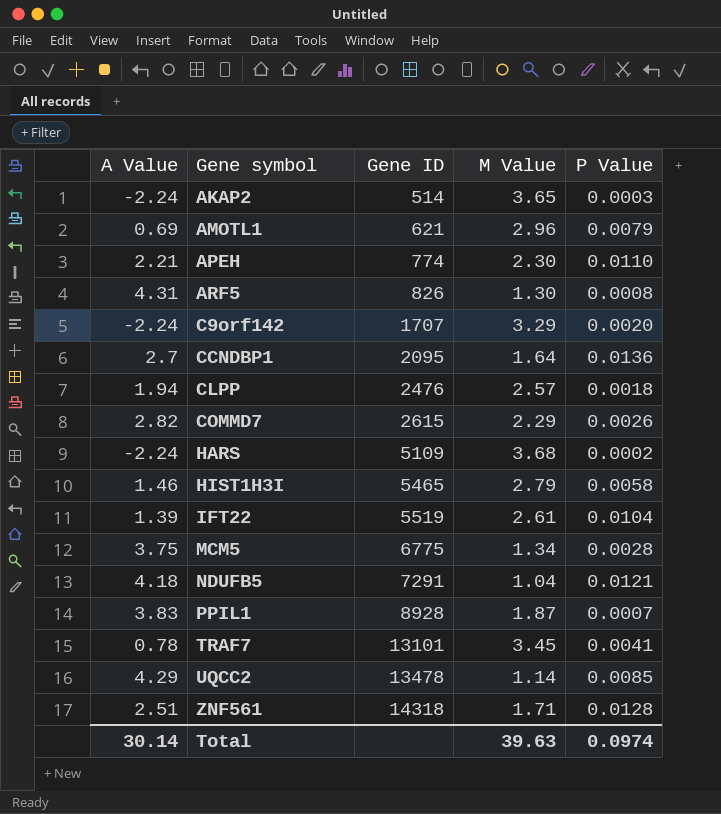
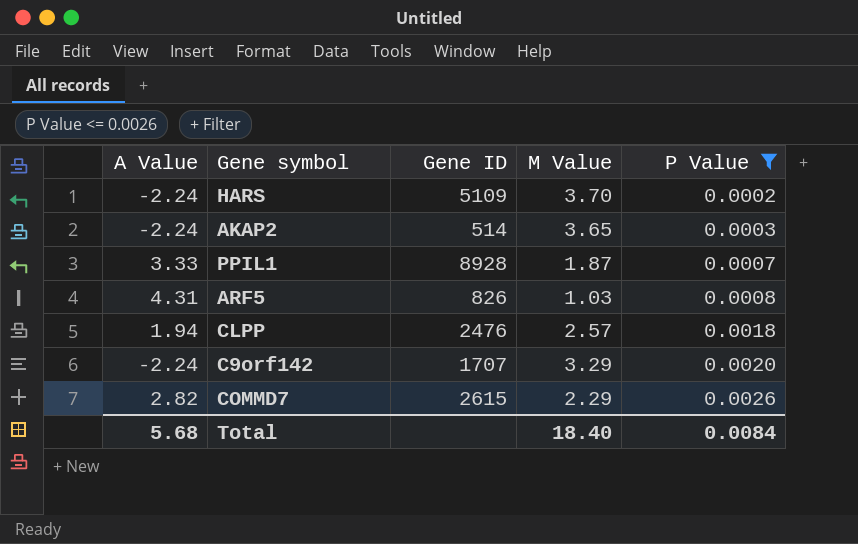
filter: none -> P Value <= 0.0026
row order: Gene symbol ascending -> P Value ascending
HARS | M Value: 3.68 -> 3.70
PPIL1 | A Value: 3.83 -> 3.33
ARF5 | M Value: 1.30 -> 1.03
Total | A Value: 30.14 -> 5.68
Total | M Value: 39.63 -> 18.40
Total | P Value: 0.0974 -> 0.0084

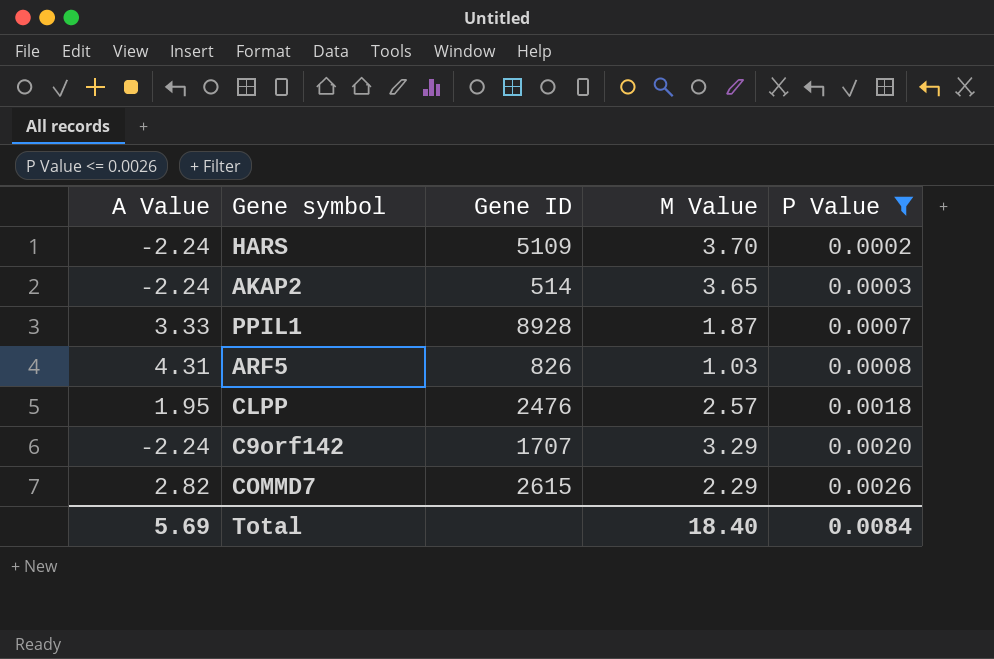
CLPP | A Value: 1.94 -> 1.95
Total | A Value: 5.68 -> 5.69

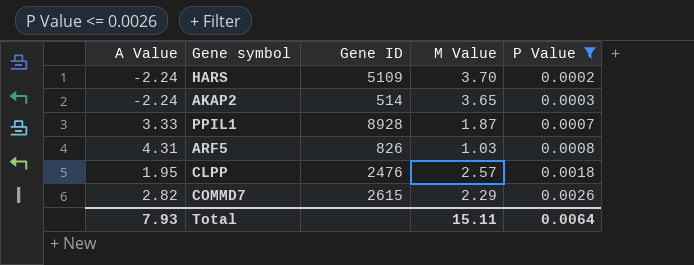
row C9orf142: -2.24 | 1707 | 3.29 | 0.0020 -> none
Total | A Value: 5.69 -> 7.93
Total | M Value: 18.40 -> 15.11
Total | P Value: 0.0084 -> 0.0064

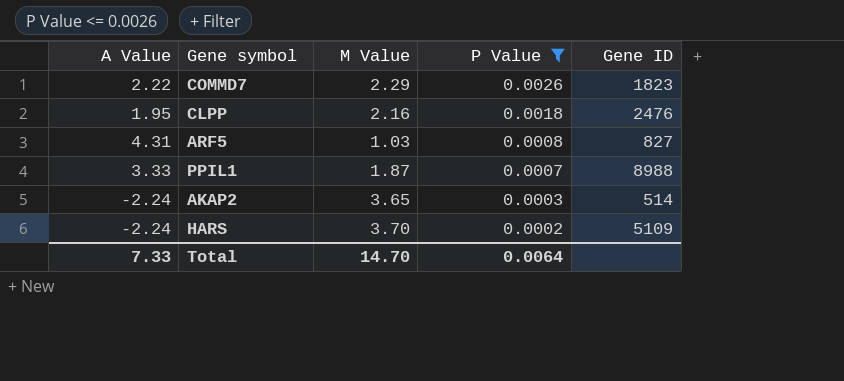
row order: P Value ascending -> P Value descending
column Gene ID | position: 3 -> 5
COMMD7 | A Value: 2.82 -> 2.22
COMMD7 | Gene ID: 2615 -> 1823
CLPP | M Value: 2.57 -> 2.16
ARF5 | Gene ID: 826 -> 827
PPIL1 | Gene ID: 8928 -> 8988
Total | A Value: 7.93 -> 7.33
Total | M Value: 15.11 -> 14.70

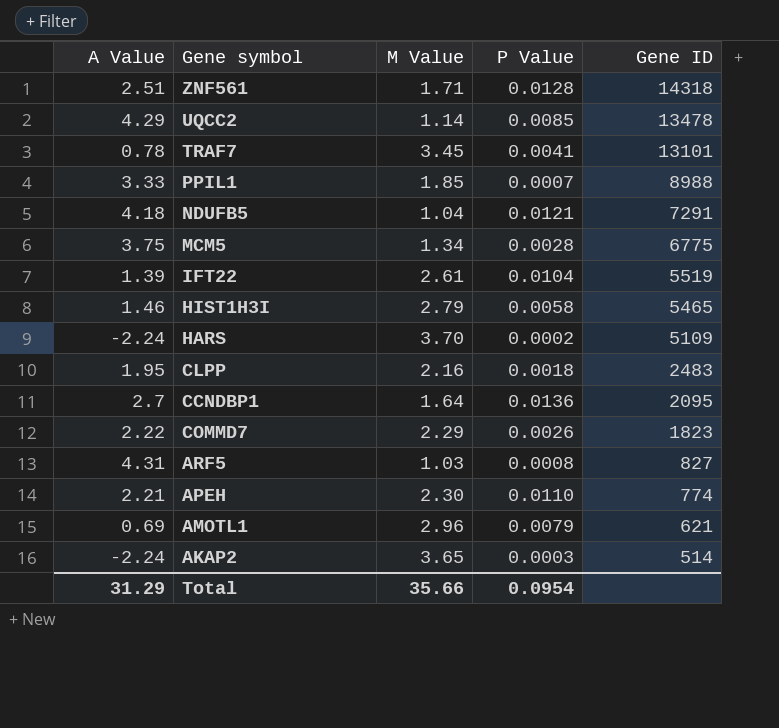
filter: P Value <= 0.0026 -> none
row order: P Value descending -> Gene ID descending
PPIL1 | M Value: 1.87 -> 1.85
CLPP | Gene ID: 2476 -> 2483
Total | A Value: 7.33 -> 31.29
Total | M Value: 14.70 -> 35.66
Total | P Value: 0.0064 -> 0.0954

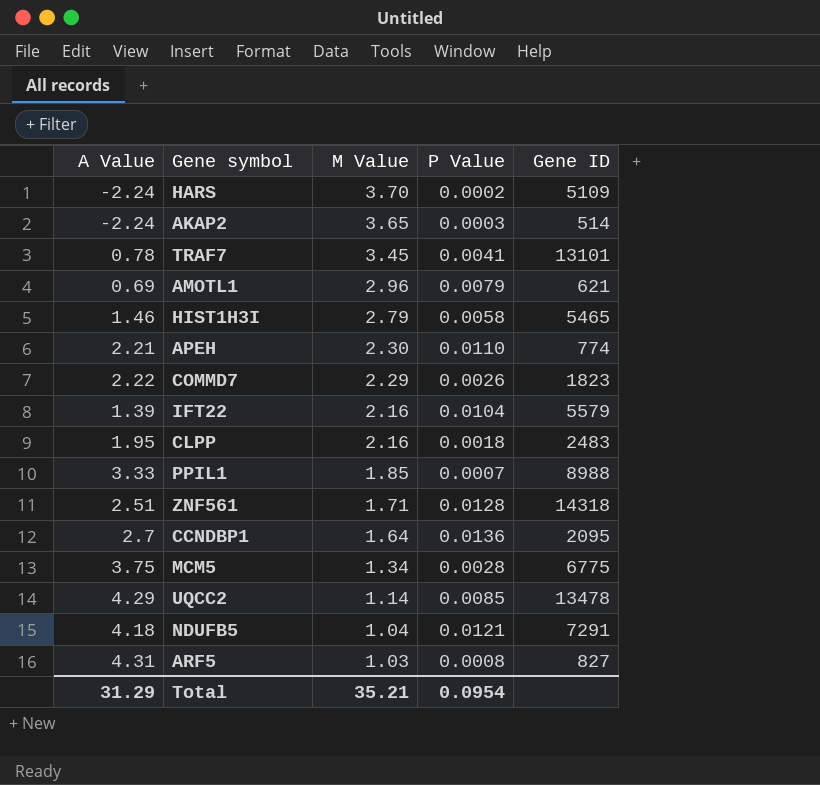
row order: Gene ID descending -> M Value descending
IFT22 | M Value: 2.61 -> 2.16
IFT22 | Gene ID: 5519 -> 5579
Total | M Value: 35.66 -> 35.21

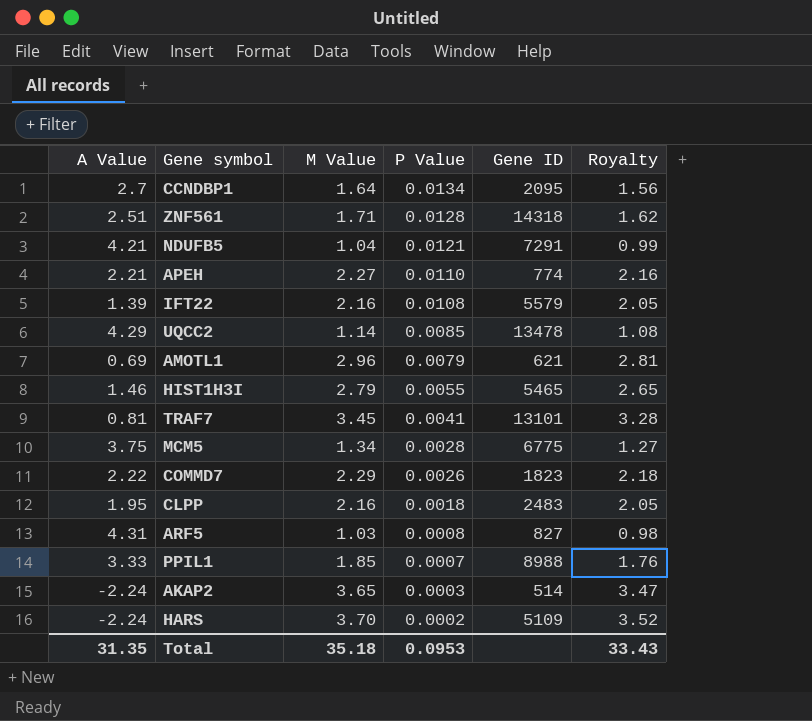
row order: M Value descending -> P Value descending
column Royalty | formula: none -> [M Value] * 0.95
CCNDBP1 | P Value: 0.0136 -> 0.0134
NDUFB5 | A Value: 4.18 -> 4.21
APEH | M Value: 2.30 -> 2.27
IFT22 | P Value: 0.0104 -> 0.0108
HIST1H3I | P Value: 0.0058 -> 0.0055
TRAF7 | A Value: 0.78 -> 0.81
Total | A Value: 31.29 -> 31.35
Total | M Value: 35.21 -> 35.18
Total | P Value: 0.0954 -> 0.0953

